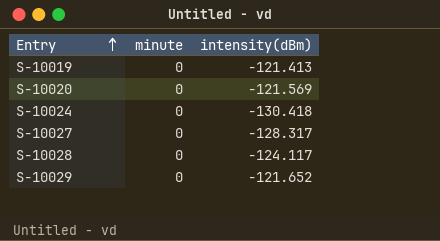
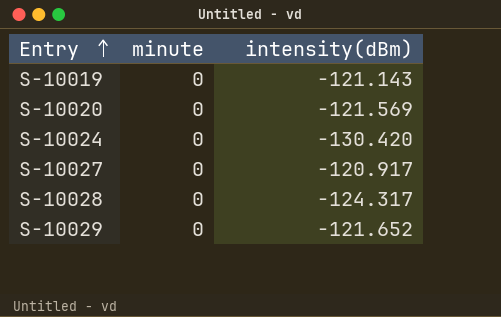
S-10019 | intensity(dBm): -121.413 -> -121.143
S-10024 | intensity(dBm): -130.418 -> -130.420
S-10027 | intensity(dBm): -128.317 -> -120.917
S-10028 | intensity(dBm): -124.117 -> -124.317

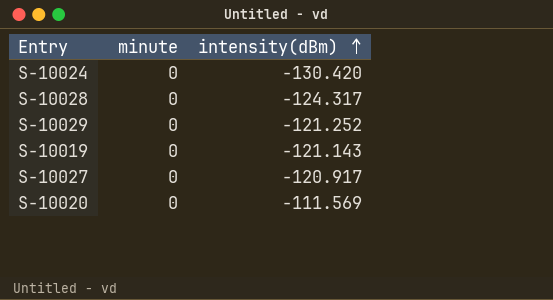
row order: Entry ascending -> intensity(dBm) ascending
S-10029 | intensity(dBm): -121.652 -> -121.252
S-10020 | intensity(dBm): -121.569 -> -111.569

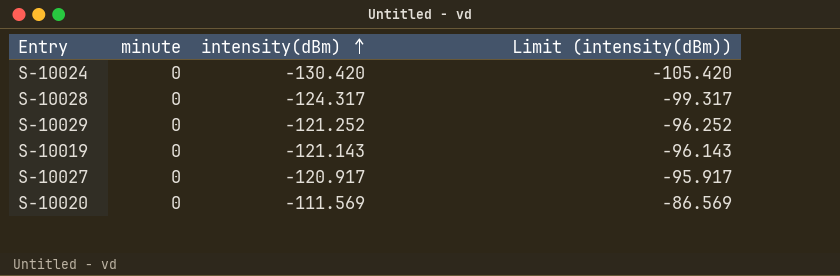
column Limit (intensity(dBm)) | formula: none -> [intensity(dBm)] + 25

